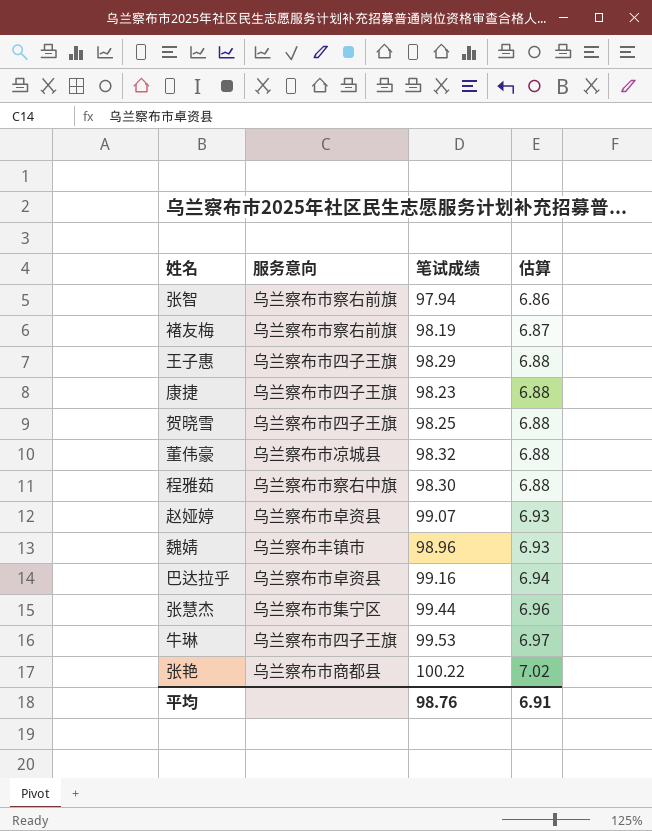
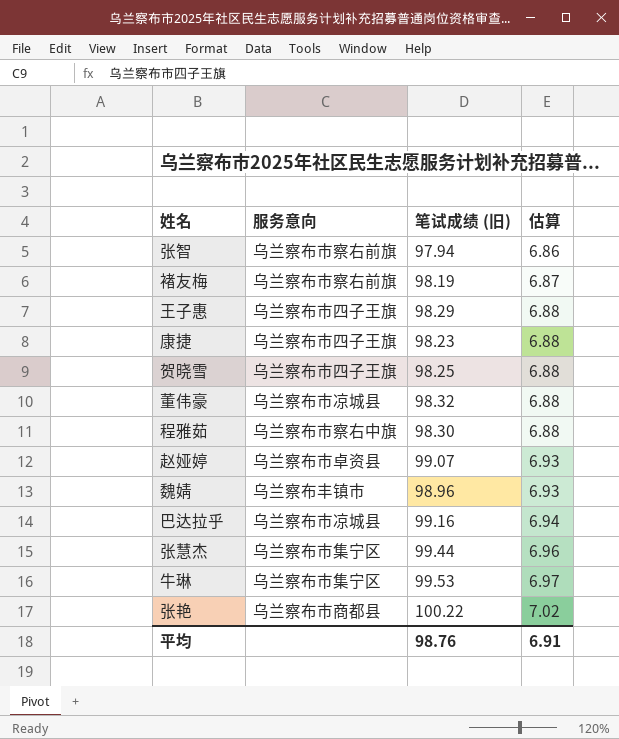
column name: 笔试成绩 -> 笔试成绩 (旧)
巴达拉乎 | 服务意向: 乌兰察布市卓资县 -> 乌兰察布市凉城县
牛琳 | 服务意向: 乌兰察布市四子王旗 -> 乌兰察布市集宁区

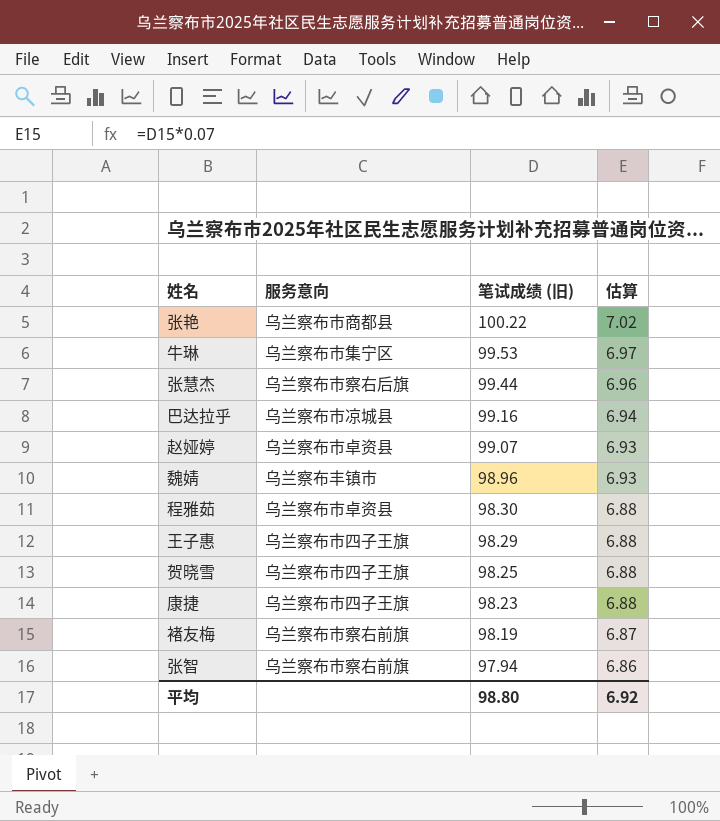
row order: 估算 ascending -> 笔试成绩 (旧) descending
row 董伟豪: 乌兰察布市凉城县 | 98.32 | 6.88 -> none
张慧杰 | 服务意向: 乌兰察布市集宁区 -> 乌兰察布市察右后旗
程雅茹 | 服务意向: 乌兰察布市察右中旗 -> 乌兰察布市卓资县
平均 | 笔试成绩 (旧): 98.76 -> 98.80
平均 | 估算: 6.91 -> 6.92

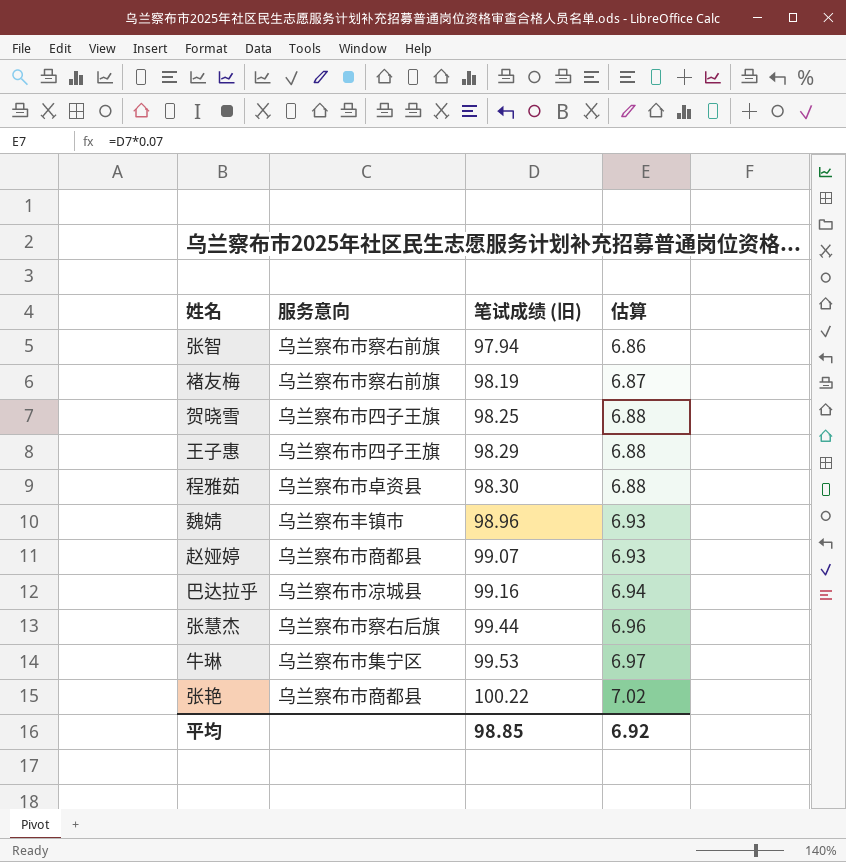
row order: 笔试成绩 (旧) descending -> 笔试成绩 (旧) ascending
row 康捷: 乌兰察布市四子王旗 | 98.23 | 6.88 -> none
赵娅婷 | 服务意向: 乌兰察布市卓资县 -> 乌兰察布市商都县
平均 | 笔试成绩 (旧): 98.80 -> 98.85

